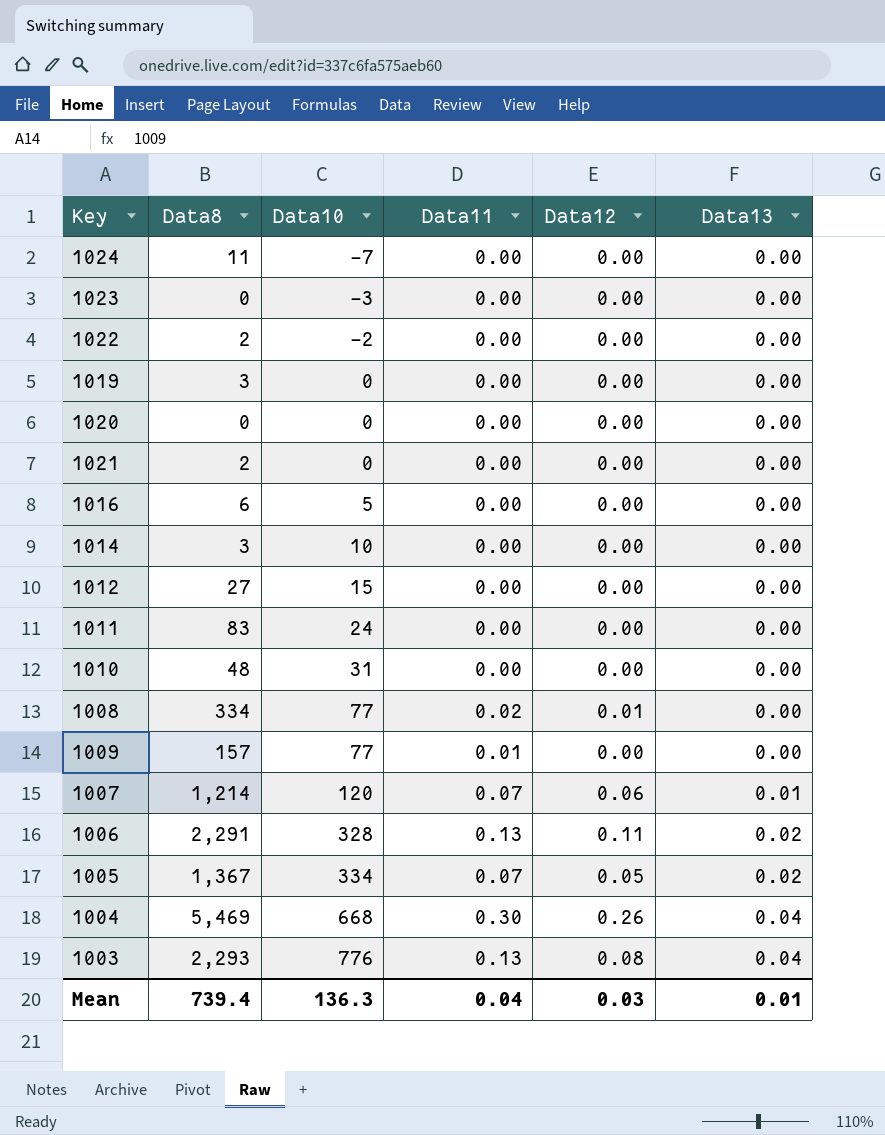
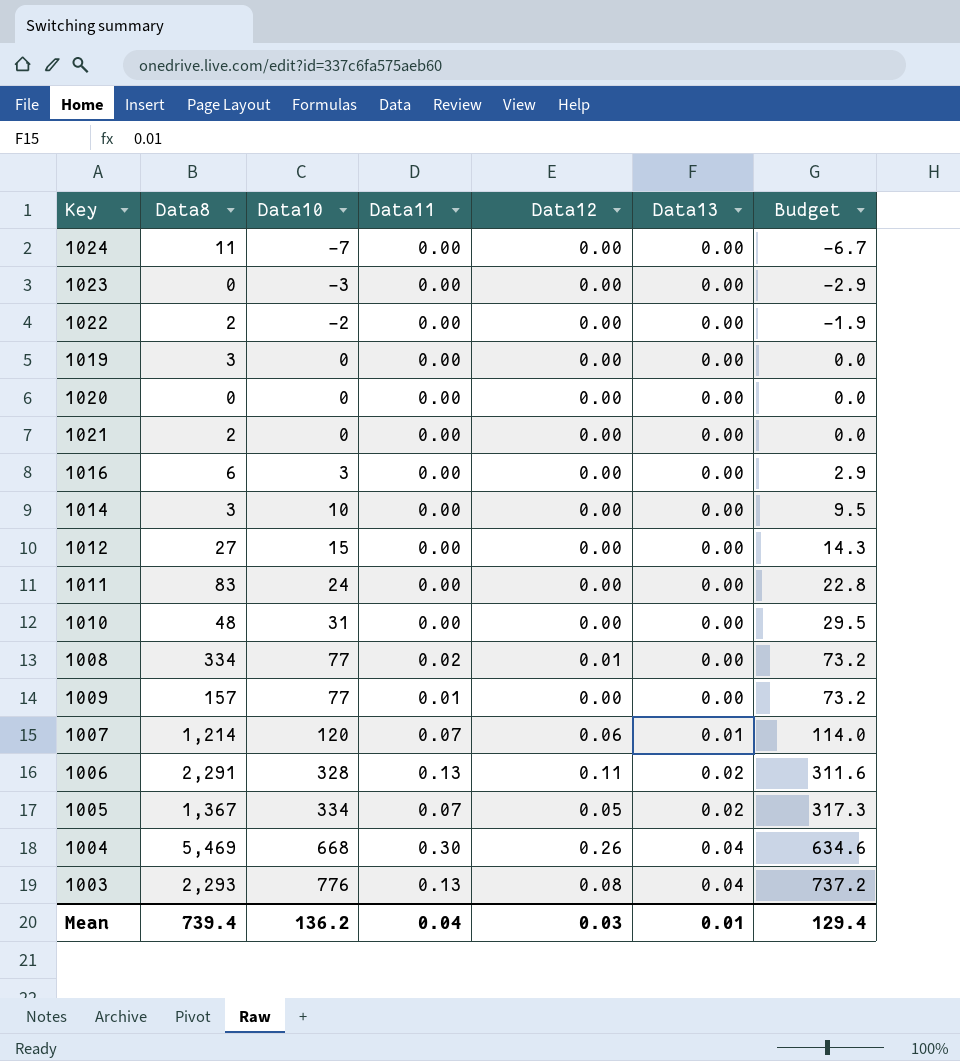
column Budget | formula: none -> [Data10] * 0.95
1016 | Data10: 5 -> 3
Mean | Data10: 136.3 -> 136.2

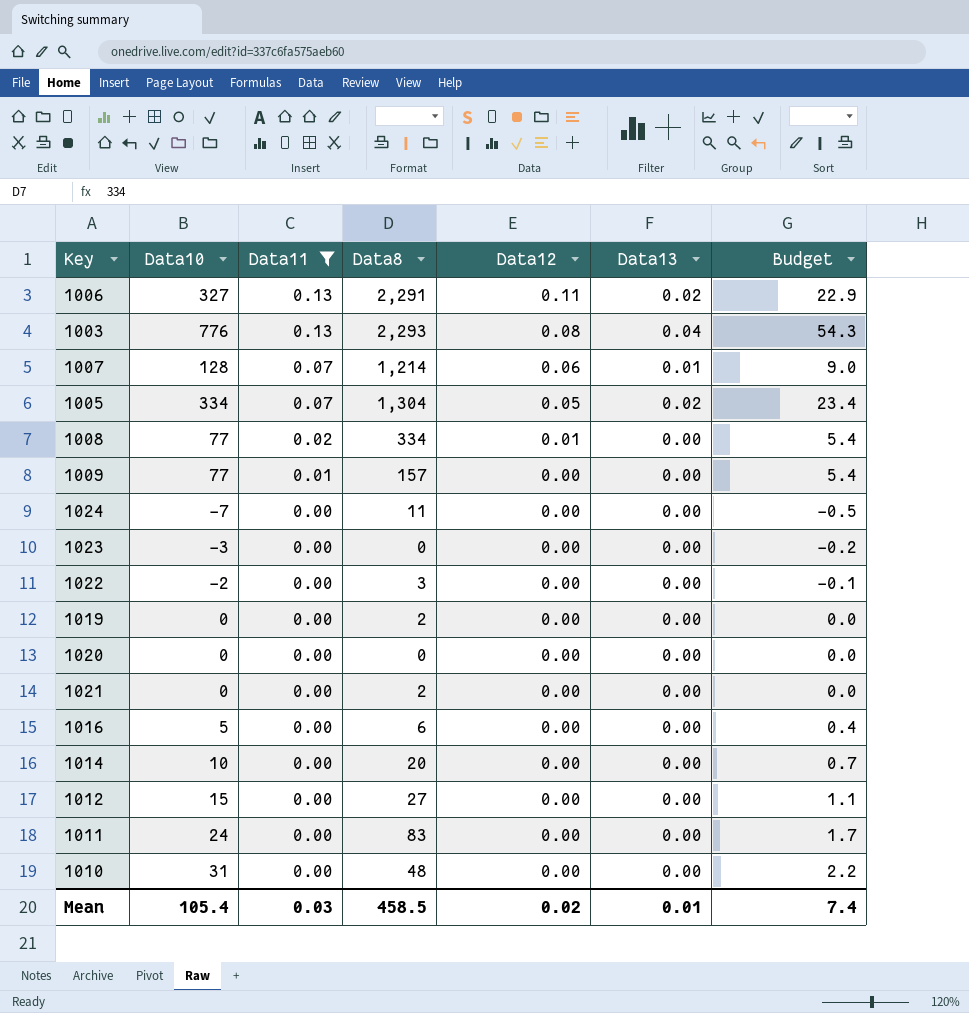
filter: none -> Data11 != 0.30
row order: Data10 ascending -> Data11 descending
column Data8 | position: 2 -> 4
column Budget | formula: [Data10] * 0.95 -> [Data10] * 0.07
1006 | Data10: 328 -> 327
1007 | Data10: 120 -> 128
1005 | Data8: 1,367 -> 1,304
1022 | Data8: 2 -> 3
1019 | Data8: 3 -> 2
1016 | Data10: 3 -> 5
1014 | Data8: 3 -> 20
Mean | Data10: 136.2 -> 105.4
Mean | Data11: 0.04 -> 0.03
Mean | Data8: 739.4 -> 458.5
Mean | Data12: 0.03 -> 0.02
Mean | Budget: 129.4 -> 7.4

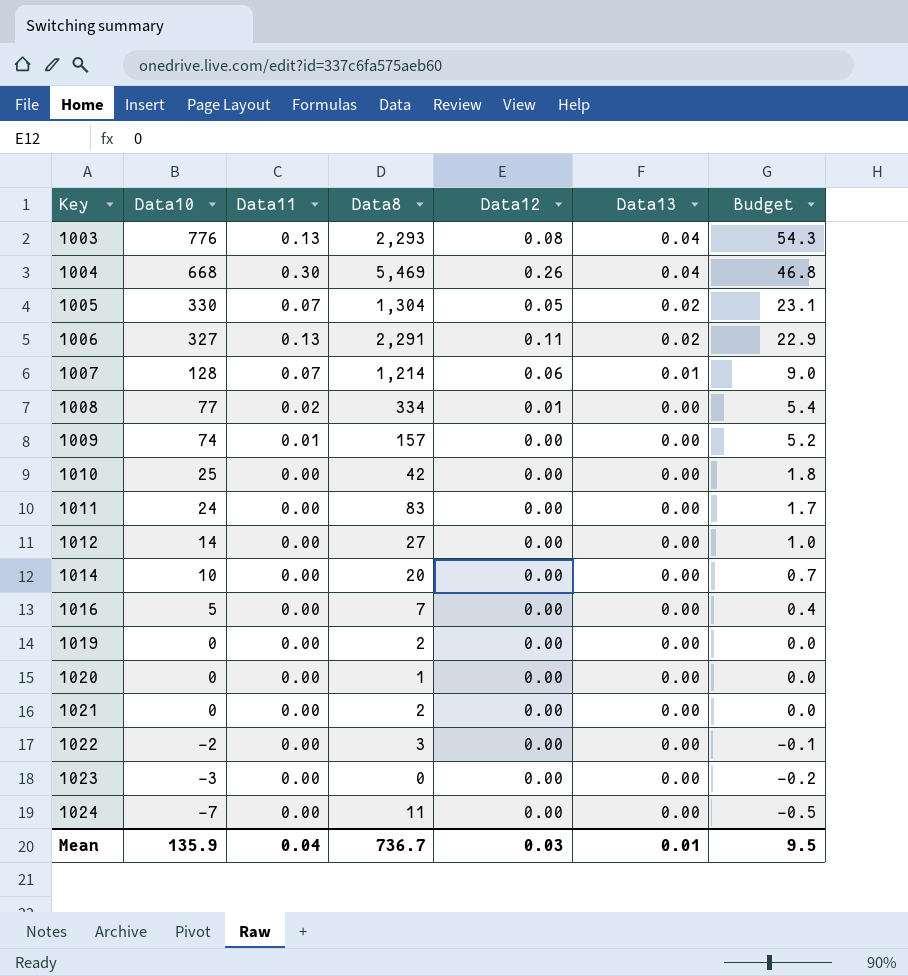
filter: Data11 != 0.30 -> none
row order: Data11 descending -> Key ascending
1005 | Data10: 334 -> 330
1005 | Budget: 23.4 -> 23.1
1009 | Data10: 77 -> 74
1009 | Budget: 5.4 -> 5.2
1010 | Data10: 31 -> 25
1010 | Data8: 48 -> 42
1010 | Budget: 2.2 -> 1.8
1012 | Data10: 15 -> 14
1012 | Budget: 1.1 -> 1.0
1016 | Data8: 6 -> 7
1020 | Data8: 0 -> 1
Mean | Data10: 105.4 -> 135.9
Mean | Data11: 0.03 -> 0.04
Mean | Data8: 458.5 -> 736.7
Mean | Data12: 0.02 -> 0.03
Mean | Budget: 7.4 -> 9.5

